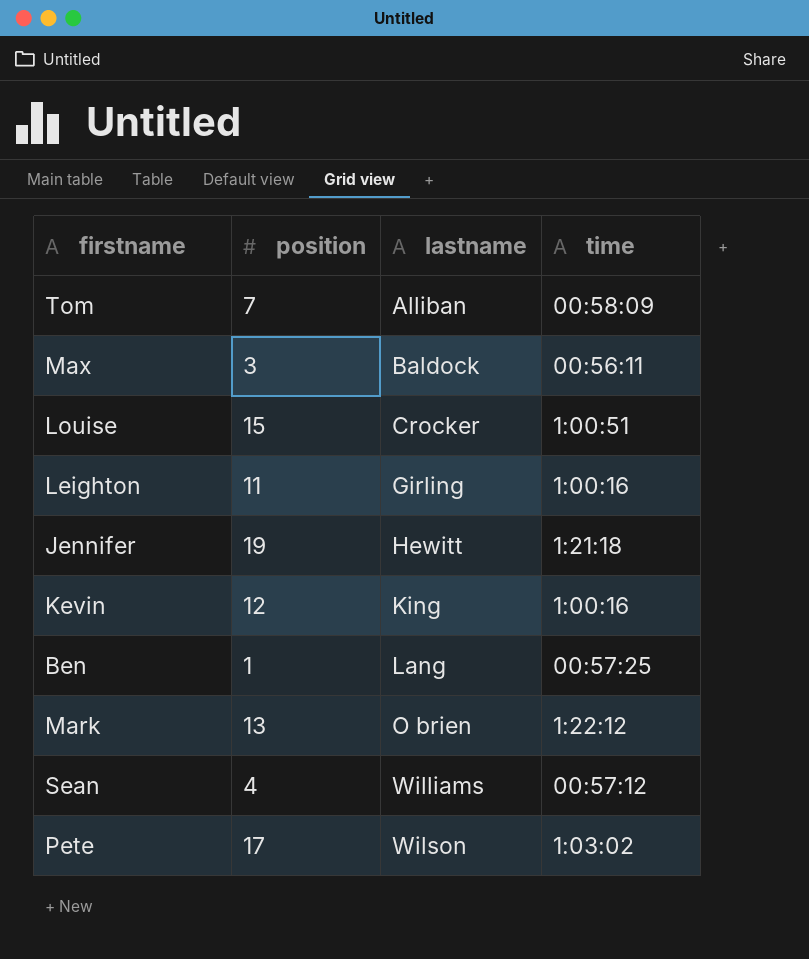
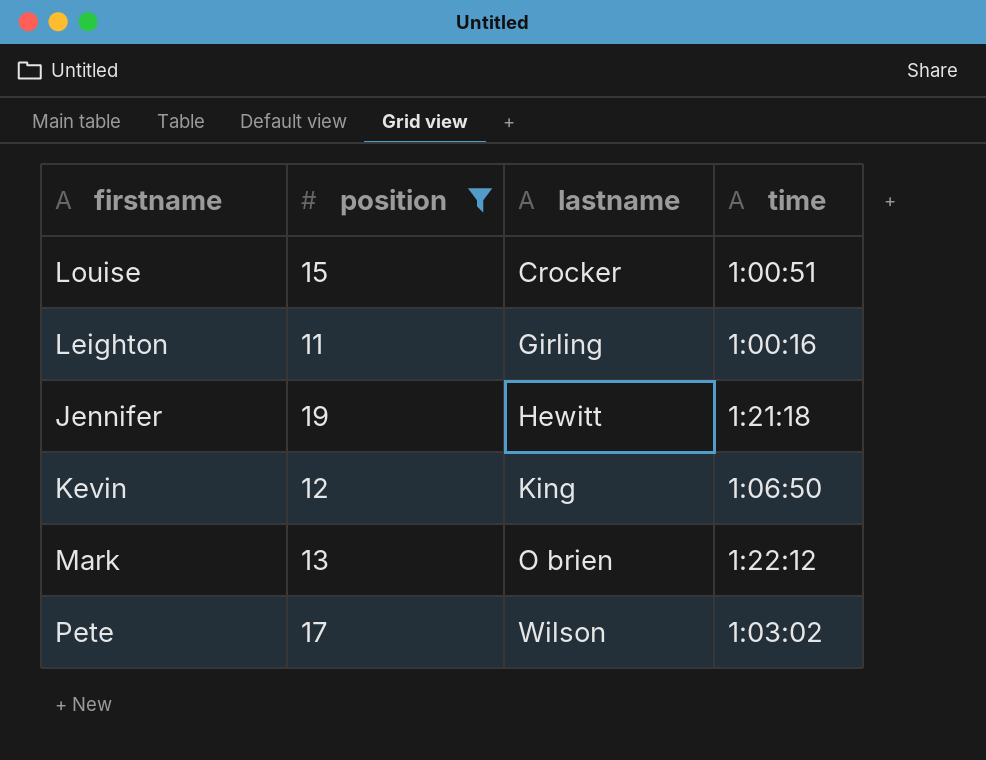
filter: none -> position >= 11
Kevin | time: 1:00:16 -> 1:06:50

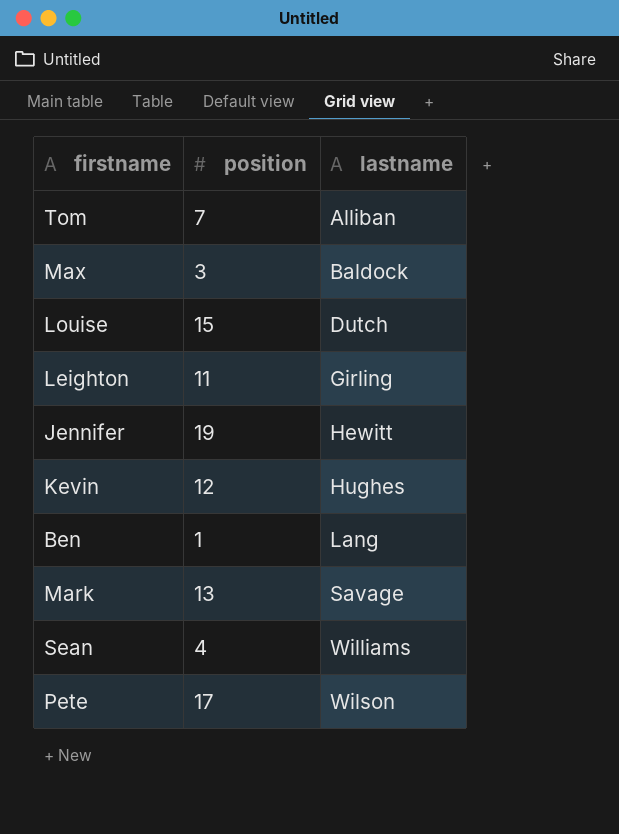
filter: position >= 11 -> none
column time | position: 4 -> none
Louise | lastname: Crocker -> Dutch
Kevin | lastname: King -> Hughes
Mark | lastname: O brien -> Savage

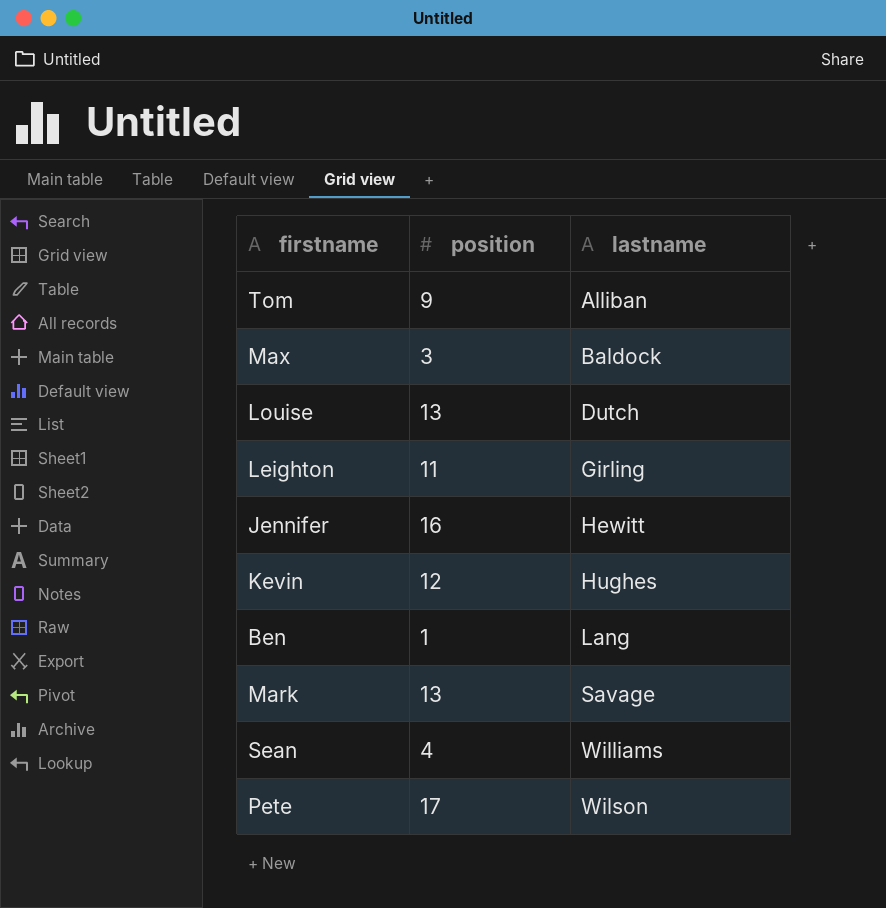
Tom | position: 7 -> 9
Louise | position: 15 -> 13
Jennifer | position: 19 -> 16

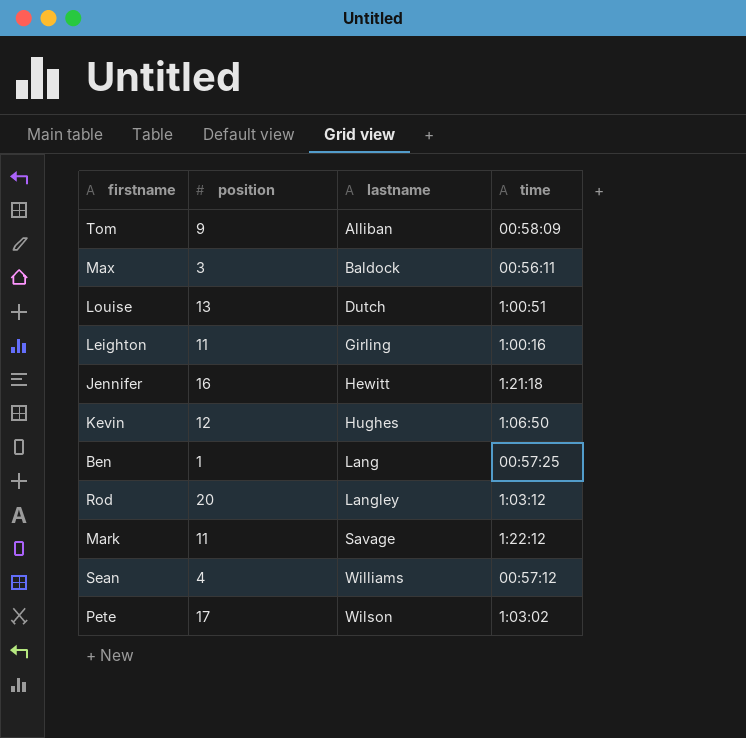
column time | position: none -> 4
row Rod: none -> 20 | Langley | 1:03:12
Mark | position: 13 -> 11

